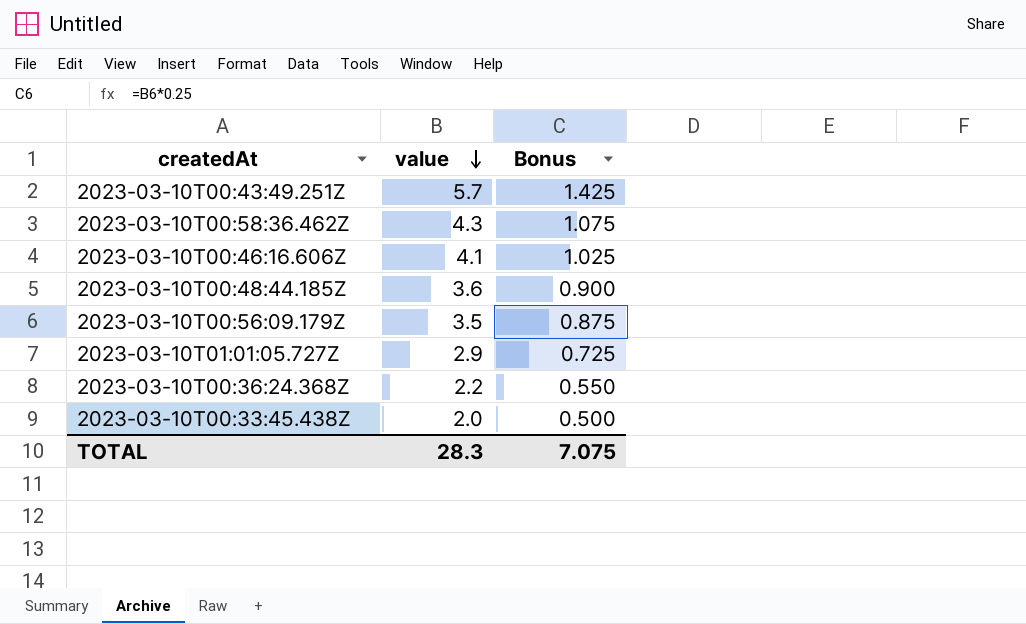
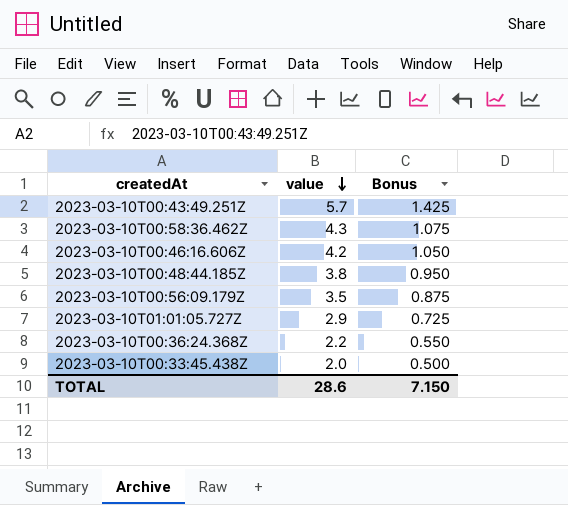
2023-03-10T00:46:16.606Z | value: 4.1 -> 4.2
2023-03-10T00:46:16.606Z | Bonus: 1.025 -> 1.050
2023-03-10T00:48:44.185Z | value: 3.6 -> 3.8
2023-03-10T00:48:44.185Z | Bonus: 0.900 -> 0.950
TOTAL | value: 28.3 -> 28.6
TOTAL | Bonus: 7.075 -> 7.150

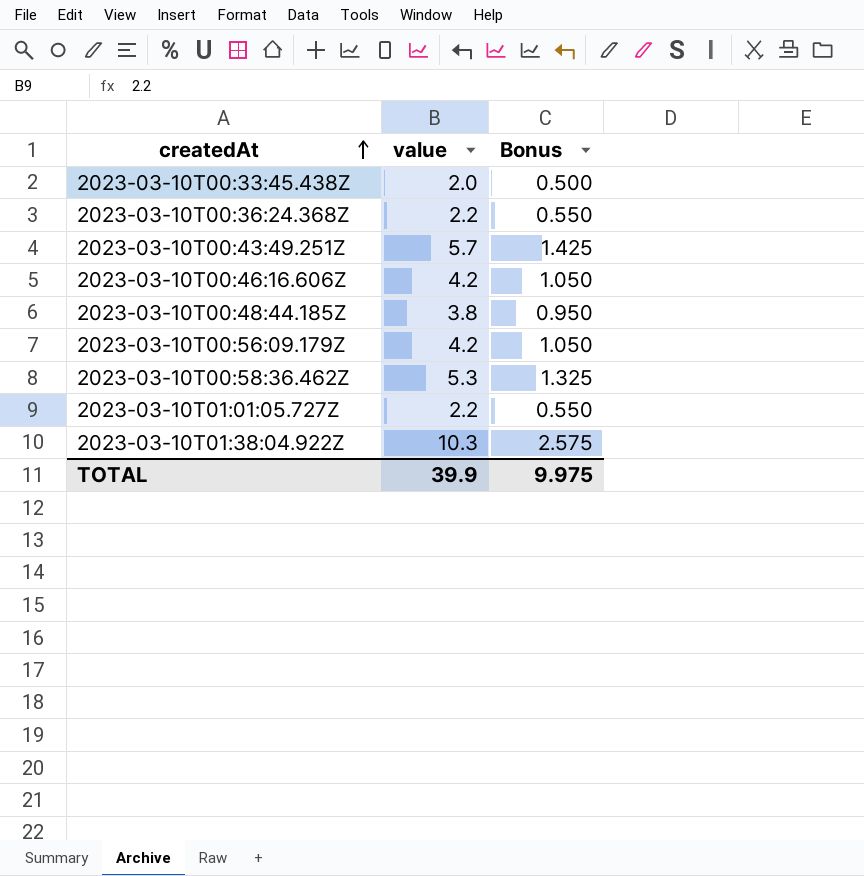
row order: value descending -> createdAt ascending
2023-03-10T00:56:09.179Z | value: 3.5 -> 4.2
2023-03-10T00:56:09.179Z | Bonus: 0.875 -> 1.050
2023-03-10T00:58:36.462Z | value: 4.3 -> 5.3
2023-03-10T00:58:36.462Z | Bonus: 1.075 -> 1.325
2023-03-10T01:01:05.727Z | value: 2.9 -> 2.2
2023-03-10T01:01:05.727Z | Bonus: 0.725 -> 0.550
row 2023-03-10T01:38:04.922Z: none -> 10.3 | 2.575
TOTAL | value: 28.6 -> 39.9
TOTAL | Bonus: 7.150 -> 9.975

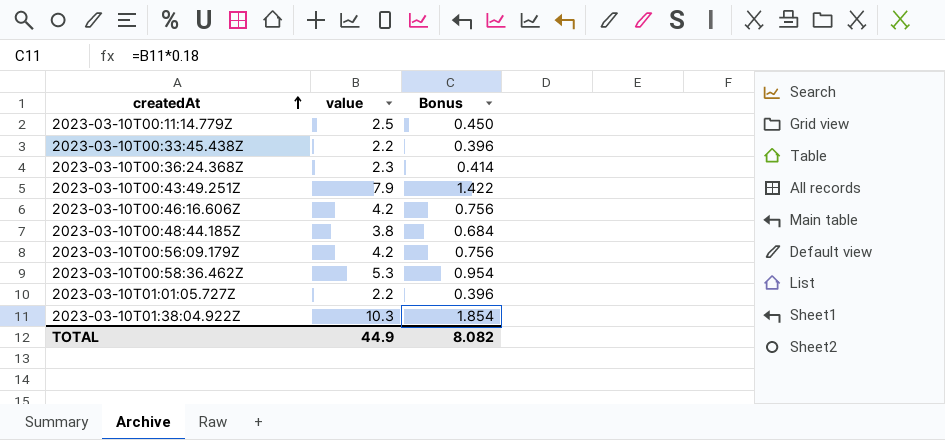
column Bonus | formula: [value] * 0.25 -> [value] * 0.18
row 2023-03-10T00:11:14.779Z: none -> 2.5 | 0.450
2023-03-10T00:33:45.438Z | value: 2.0 -> 2.2
2023-03-10T00:36:24.368Z | value: 2.2 -> 2.3
2023-03-10T00:43:49.251Z | value: 5.7 -> 7.9
TOTAL | value: 39.9 -> 44.9
TOTAL | Bonus: 9.975 -> 8.082

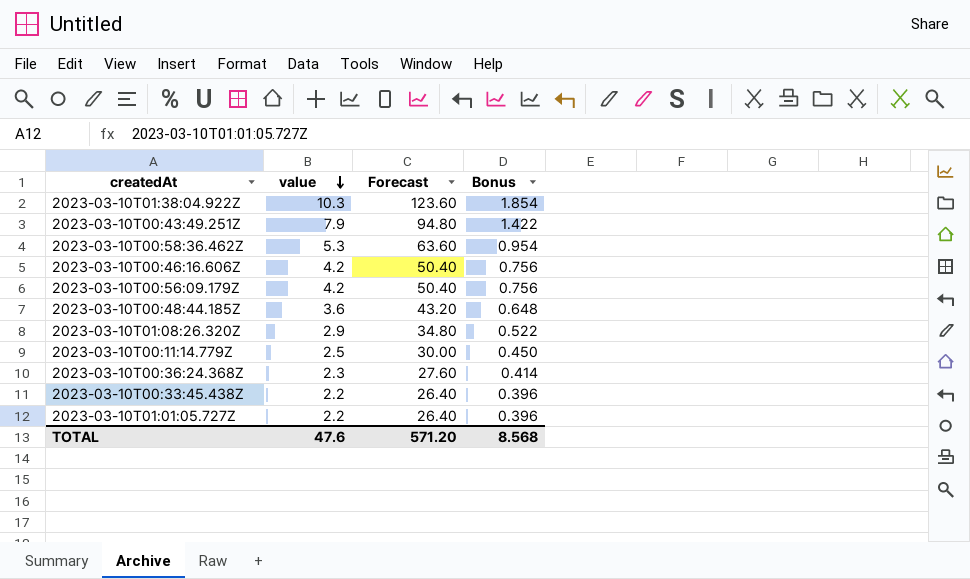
row order: createdAt ascending -> value descending
column Forecast | formula: none -> [value] * 12
2023-03-10T00:48:44.185Z | value: 3.8 -> 3.6
2023-03-10T00:48:44.185Z | Bonus: 0.684 -> 0.648
row 2023-03-10T01:08:26.320Z: none -> 2.9 | 34.80 | 0.522
TOTAL | value: 44.9 -> 47.6
TOTAL | Bonus: 8.082 -> 8.568

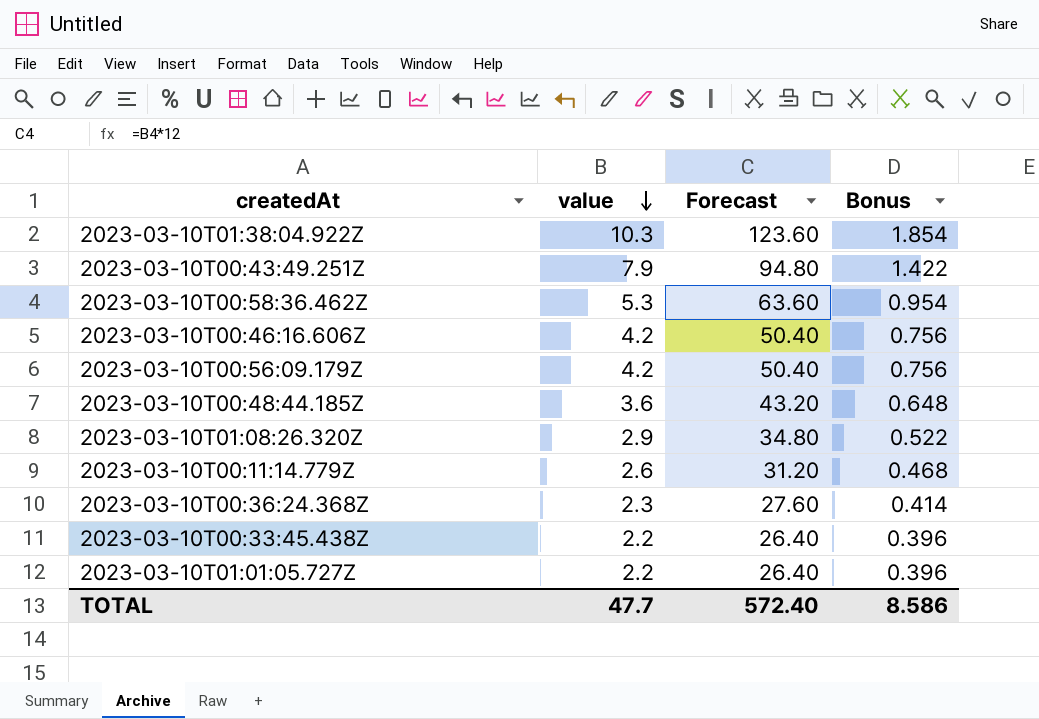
2023-03-10T00:11:14.779Z | value: 2.5 -> 2.6
2023-03-10T00:11:14.779Z | Forecast: 30.00 -> 31.20
2023-03-10T00:11:14.779Z | Bonus: 0.450 -> 0.468
TOTAL | value: 47.6 -> 47.7
TOTAL | Forecast: 571.20 -> 572.40
TOTAL | Bonus: 8.568 -> 8.586

